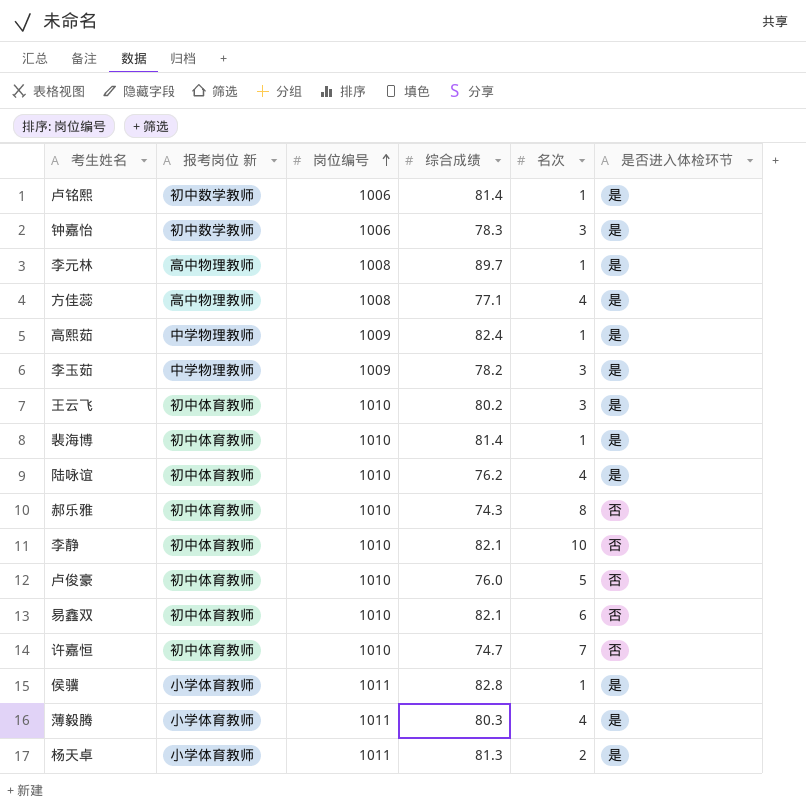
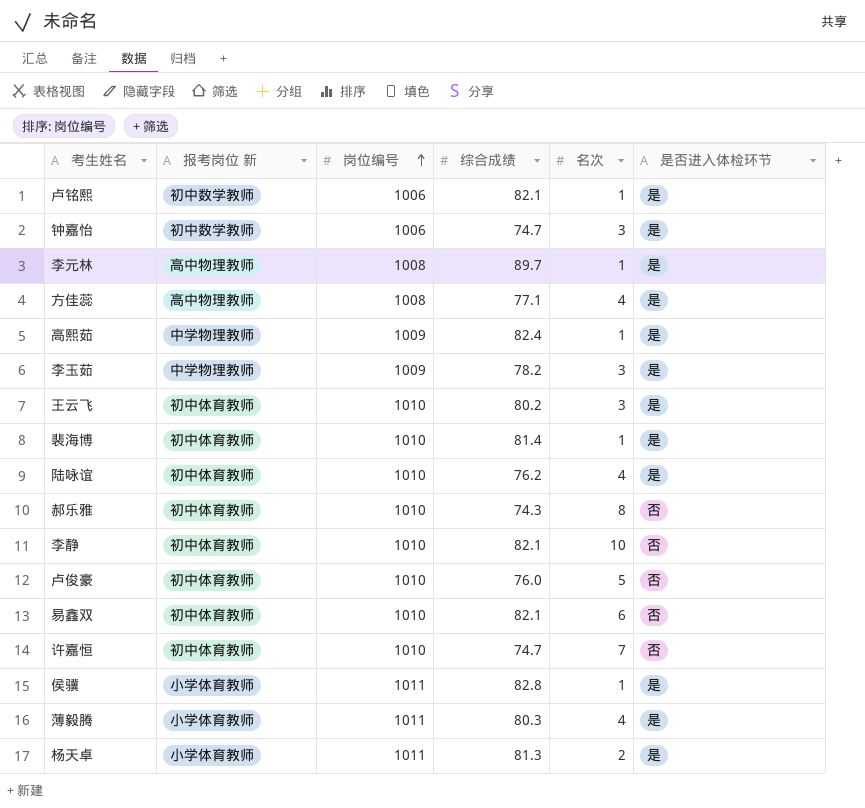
卢铭熙 | 综合成绩: 81.4 -> 82.1
钟嘉怡 | 综合成绩: 78.3 -> 74.7

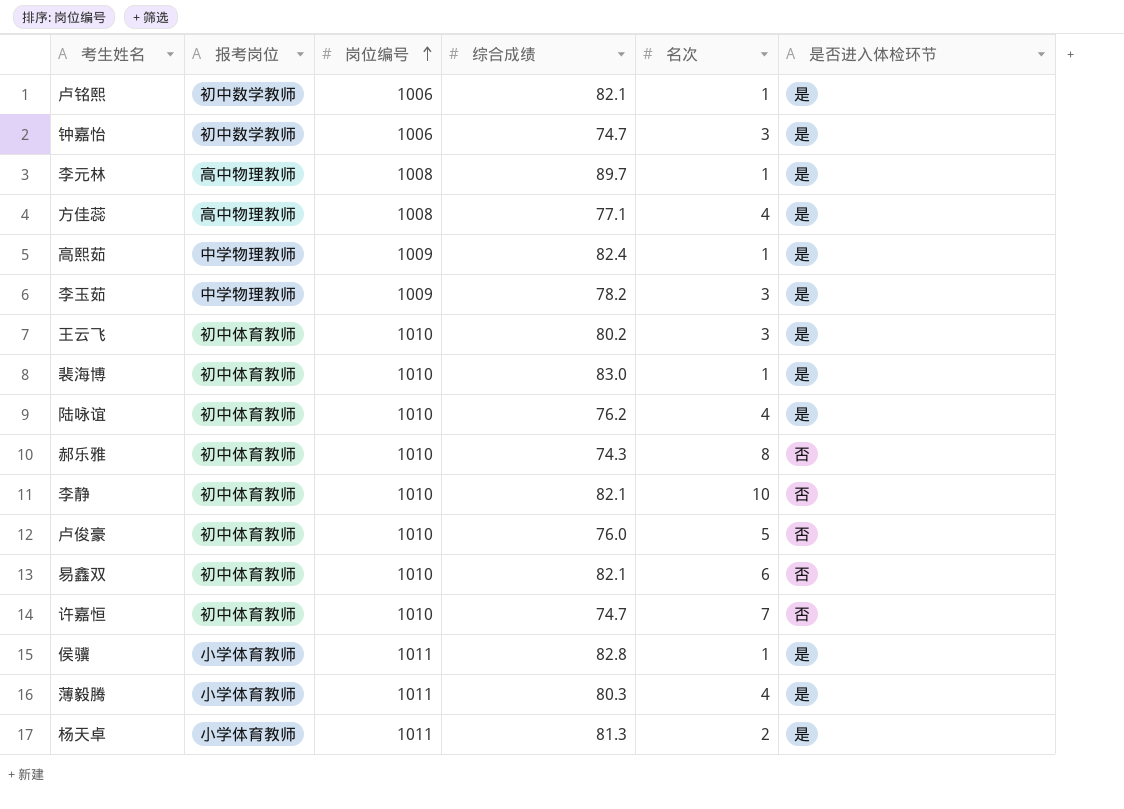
column name: 报考岗位 新 -> 报考岗位
裴海博 | 综合成绩: 81.4 -> 83.0

